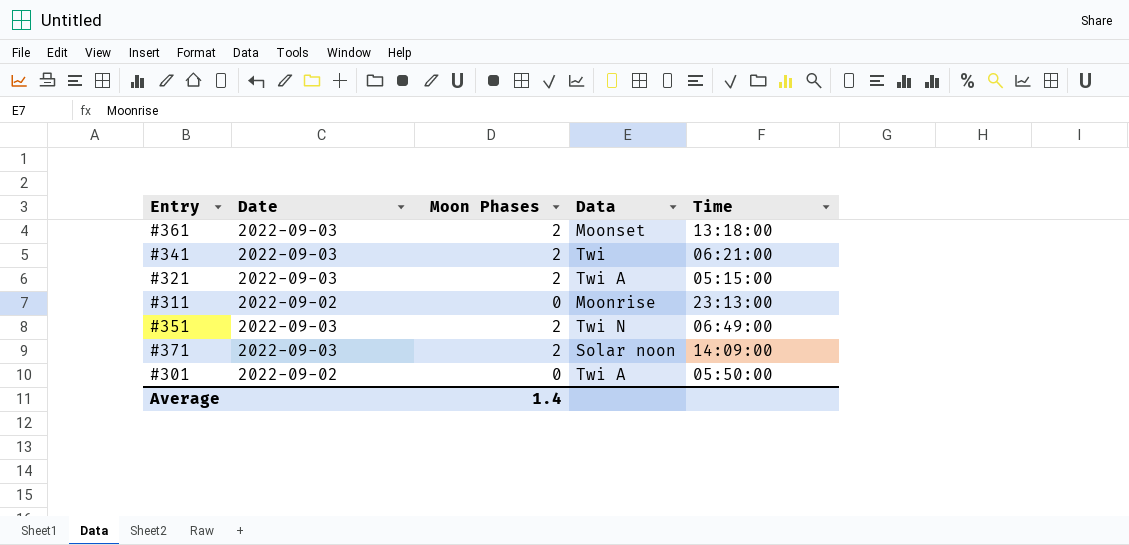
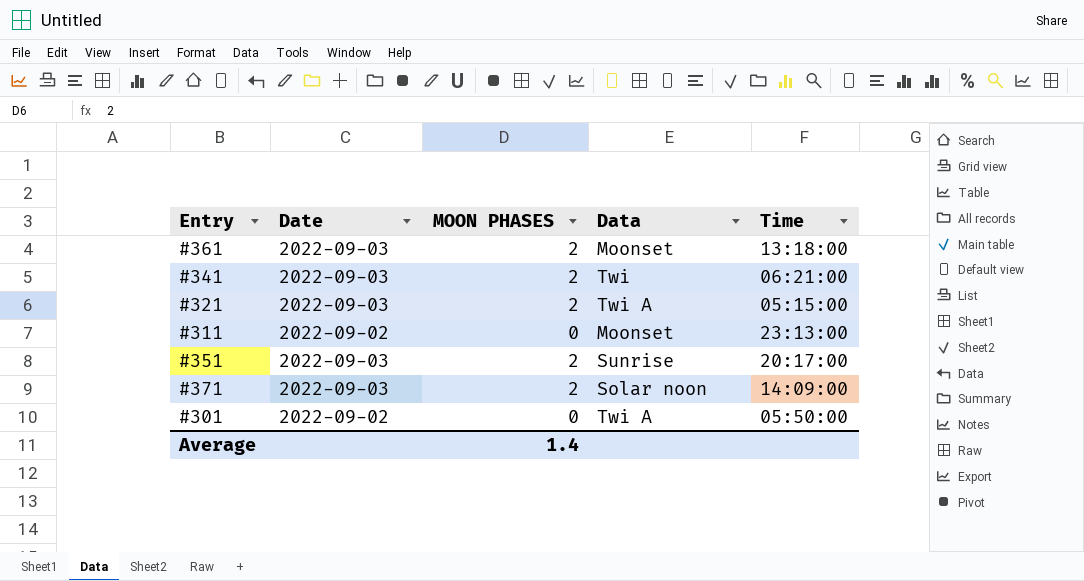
column name: Moon Phases -> MOON PHASES
#311 | Data: Moonrise -> Moonset
#351 | Data: Twi N -> Sunrise
#351 | Time: 06:49:00 -> 20:17:00

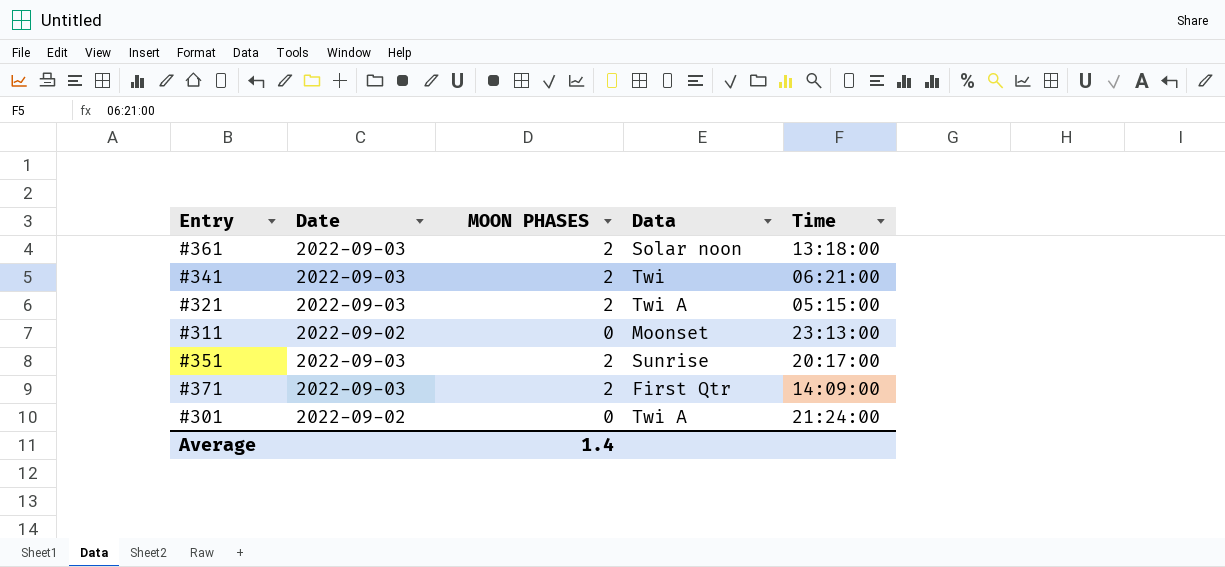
#361 | Data: Moonset -> Solar noon
#371 | Data: Solar noon -> First Qtr
#301 | Time: 05:50:00 -> 21:24:00

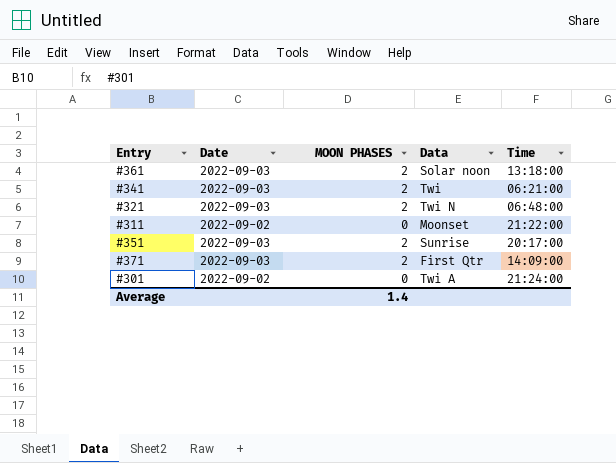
#321 | Data: Twi A -> Twi N
#321 | Time: 05:15:00 -> 06:48:00
#311 | Time: 23:13:00 -> 21:22:00

